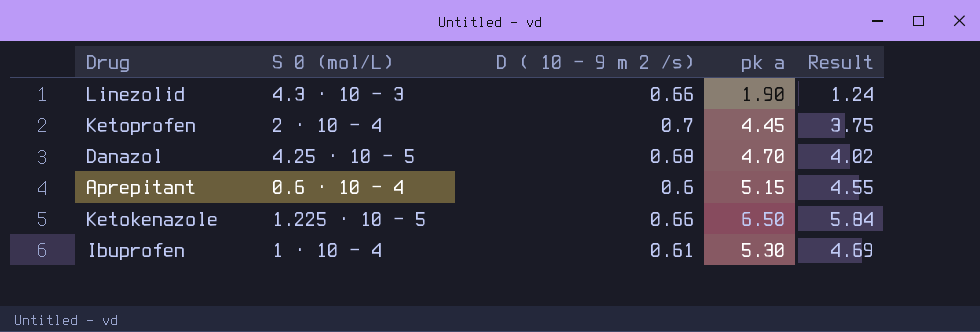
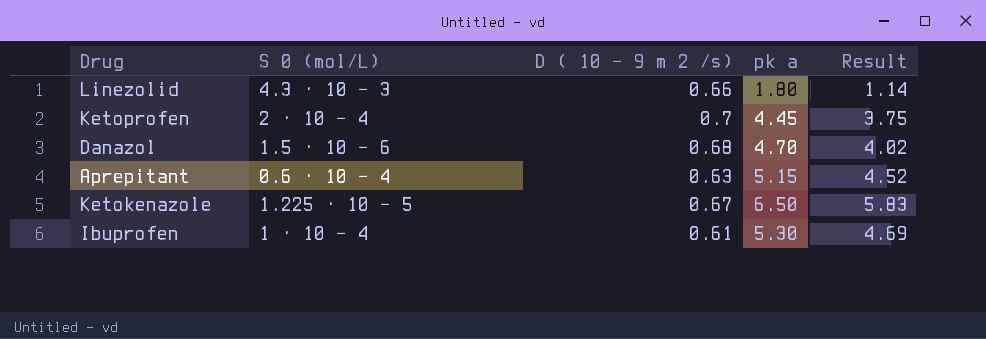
Linezolid | pk a: 1.90 -> 1.80
Linezolid | Result: 1.24 -> 1.14
Danazol | S 0 (mol/L): 4.25 · 10 − 5 -> 1.5 · 10 − 6
Aprepitant | D ( 10 − 9 m 2 /s): 0.6 -> 0.63
Aprepitant | Result: 4.55 -> 4.52
Ketokenazole | D ( 10 − 9 m 2 /s): 0.66 -> 0.67
Ketokenazole | Result: 5.84 -> 5.83

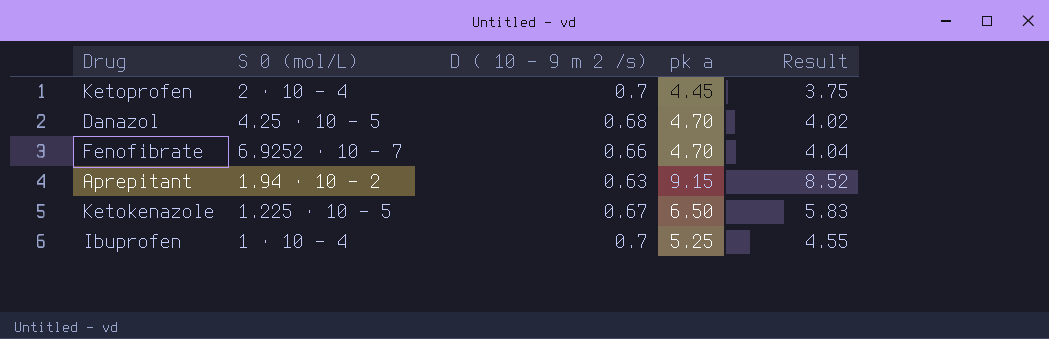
row Linezolid: 4.3 · 10 − 3 | 0.66 | 1.80 | 1.14 -> none
Danazol | S 0 (mol/L): 1.5 · 10 − 6 -> 4.25 · 10 − 5
row Fenofibrate: none -> 6.9252 · 10 − 7 | 0.66 | 4.70 | 4.04
Aprepitant | S 0 (mol/L): 0.6 · 10 − 4 -> 1.94 · 10 − 2
Aprepitant | pk a: 5.15 -> 9.15
Aprepitant | Result: 4.52 -> 8.52
Ibuprofen | D ( 10 − 9 m 2 /s): 0.61 -> 0.7
Ibuprofen | pk a: 5.30 -> 5.25
Ibuprofen | Result: 4.69 -> 4.55

